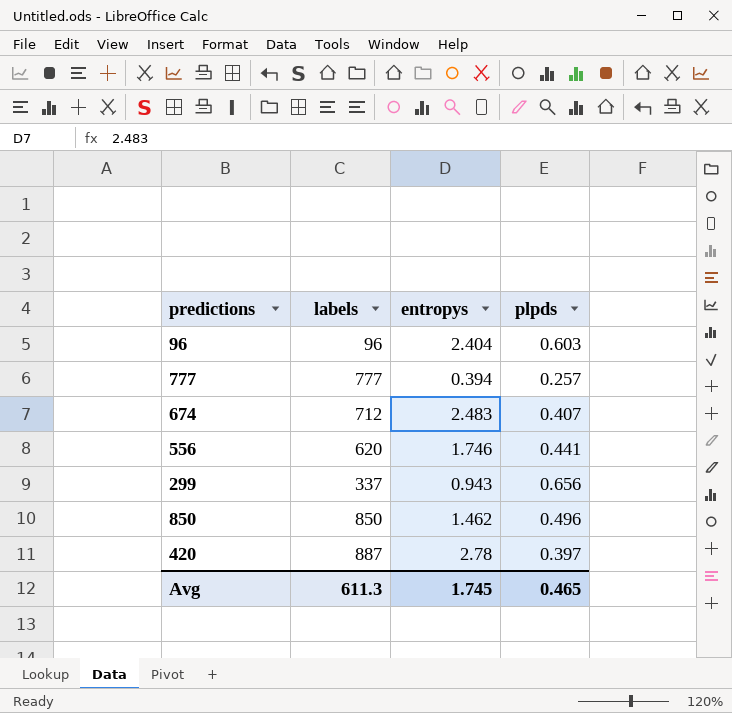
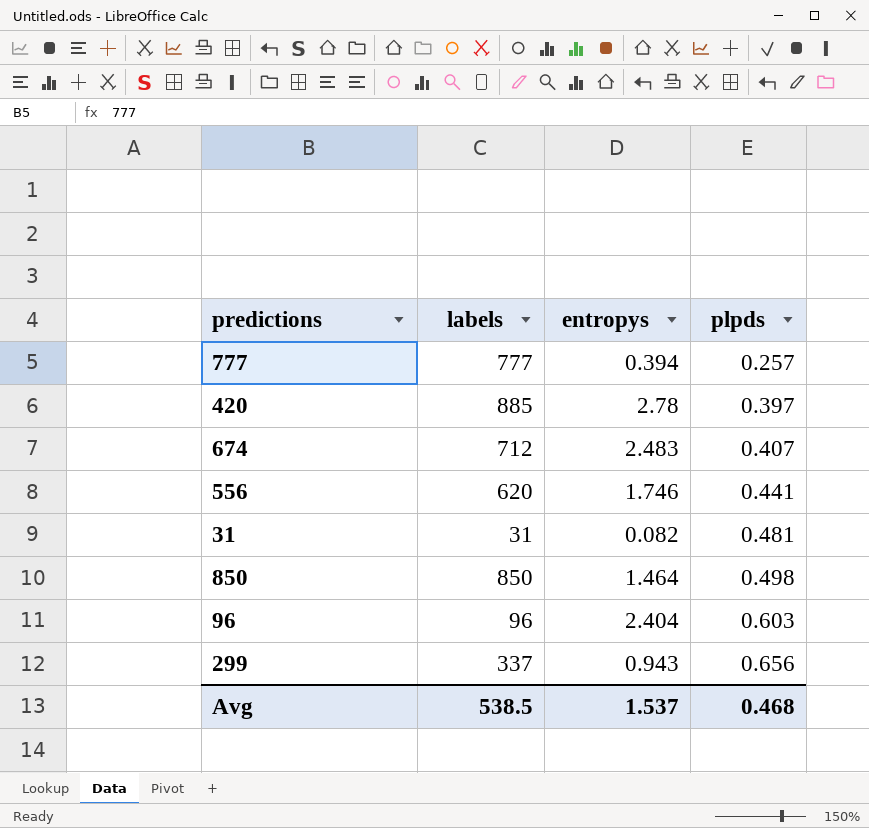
row order: none -> plpds ascending
420 | labels: 887 -> 885
row 31: none -> 31 | 0.082 | 0.481
850 | entropys: 1.462 -> 1.464
850 | plpds: 0.496 -> 0.498
Avg | labels: 611.3 -> 538.5
Avg | entropys: 1.745 -> 1.537
Avg | plpds: 0.465 -> 0.468

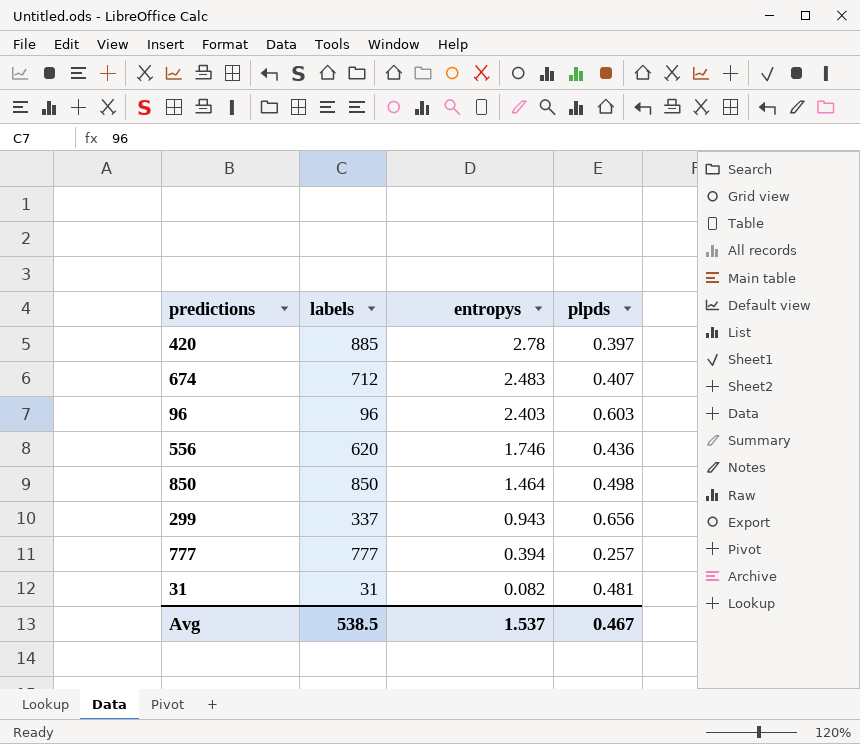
row order: plpds ascending -> entropys descending
96 | entropys: 2.404 -> 2.403
556 | plpds: 0.441 -> 0.436
Avg | plpds: 0.468 -> 0.467

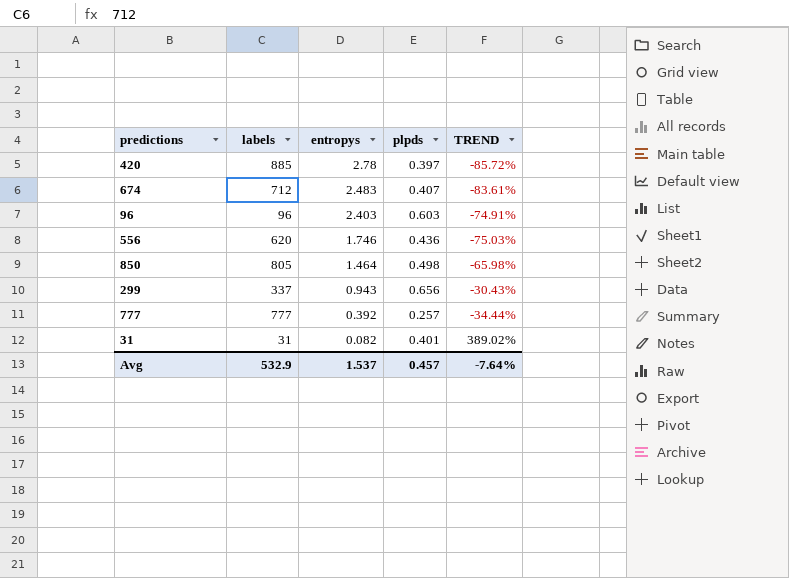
column TREND | formula: none -> ([plpds] - [entropys]) / [entropys]
850 | labels: 850 -> 805
777 | entropys: 0.394 -> 0.392
31 | plpds: 0.481 -> 0.401
Avg | labels: 538.5 -> 532.9
Avg | plpds: 0.467 -> 0.457

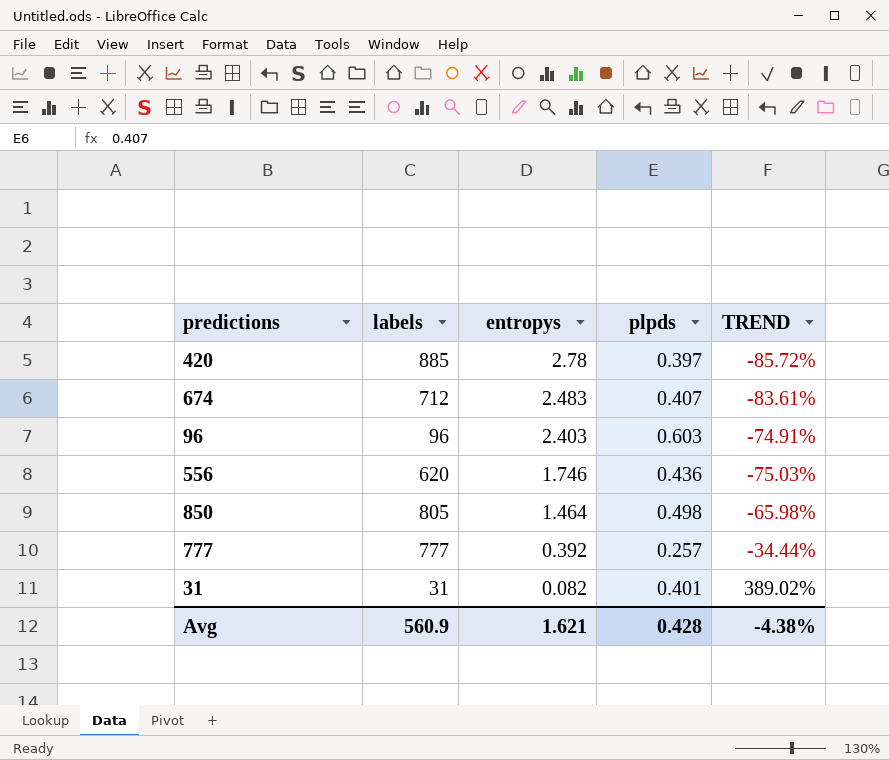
row 299: 337 | 0.943 | 0.656 | -30.43% -> none
Avg | labels: 532.9 -> 560.9
Avg | entropys: 1.537 -> 1.621
Avg | plpds: 0.457 -> 0.428
Avg | TREND: -7.64% -> -4.38%

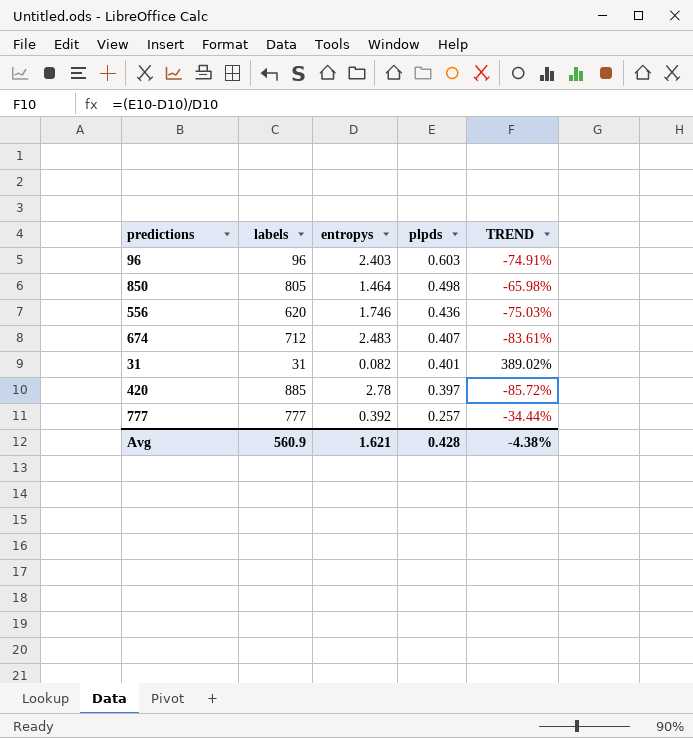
row order: entropys descending -> plpds descending

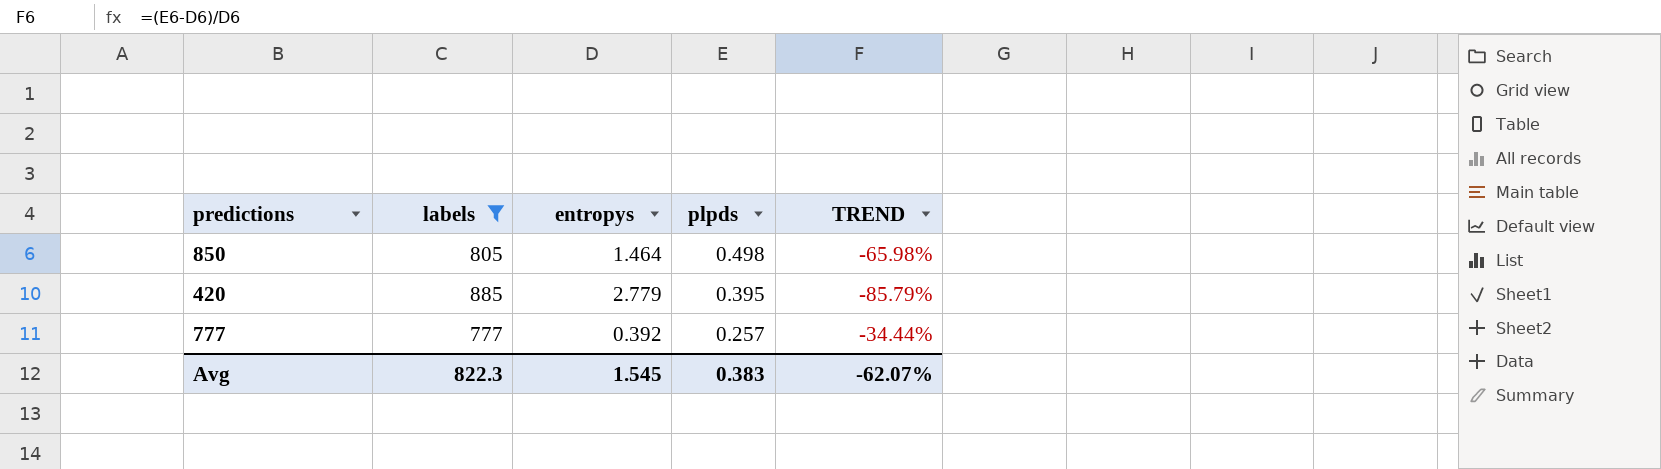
filter: none -> labels >= 777
420 | entropys: 2.78 -> 2.779
420 | plpds: 0.397 -> 0.395
420 | TREND: -85.72% -> -85.79%
Avg | labels: 560.9 -> 822.3
Avg | entropys: 1.621 -> 1.545
Avg | plpds: 0.428 -> 0.383
Avg | TREND: -4.38% -> -62.07%

